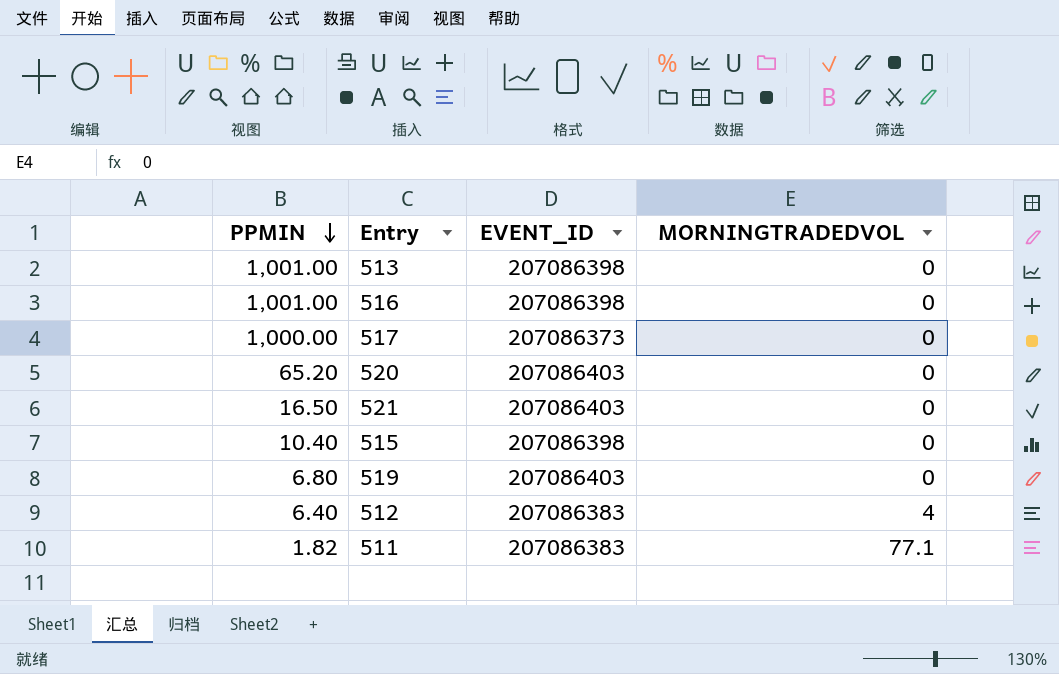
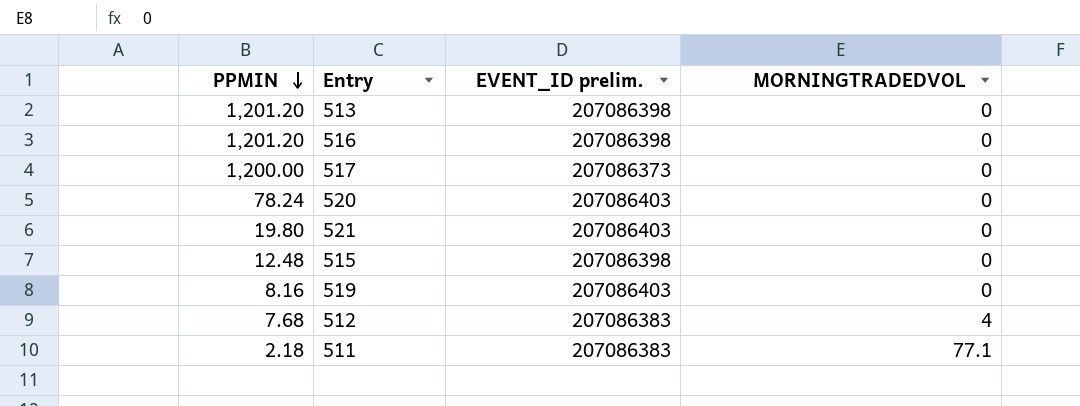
column name: EVENT_ID -> EVENT_ID prelim.
513 | PPMIN: 1,001.00 -> 1,201.20
516 | PPMIN: 1,001.00 -> 1,201.20
517 | PPMIN: 1,000.00 -> 1,200.00
520 | PPMIN: 65.20 -> 78.24
521 | PPMIN: 16.50 -> 19.80
515 | PPMIN: 10.40 -> 12.48
519 | PPMIN: 6.80 -> 8.16
512 | PPMIN: 6.40 -> 7.68
511 | PPMIN: 1.82 -> 2.18

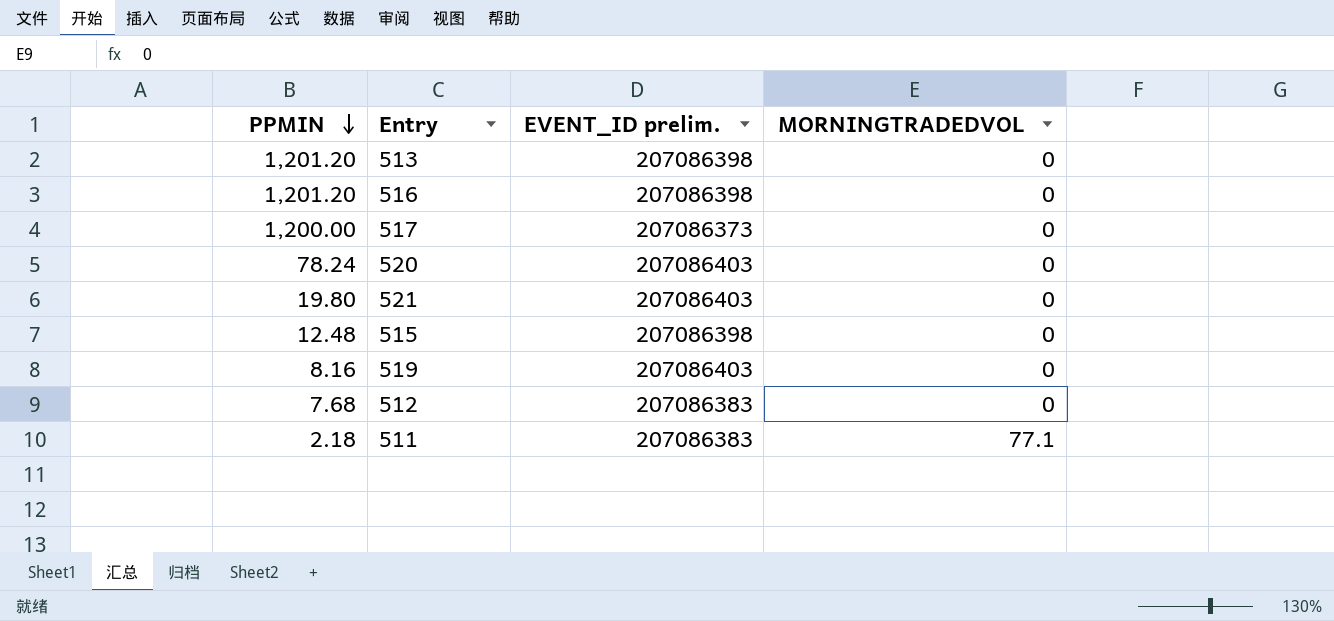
512 | MORNINGTRADEDVOL: 4 -> 0

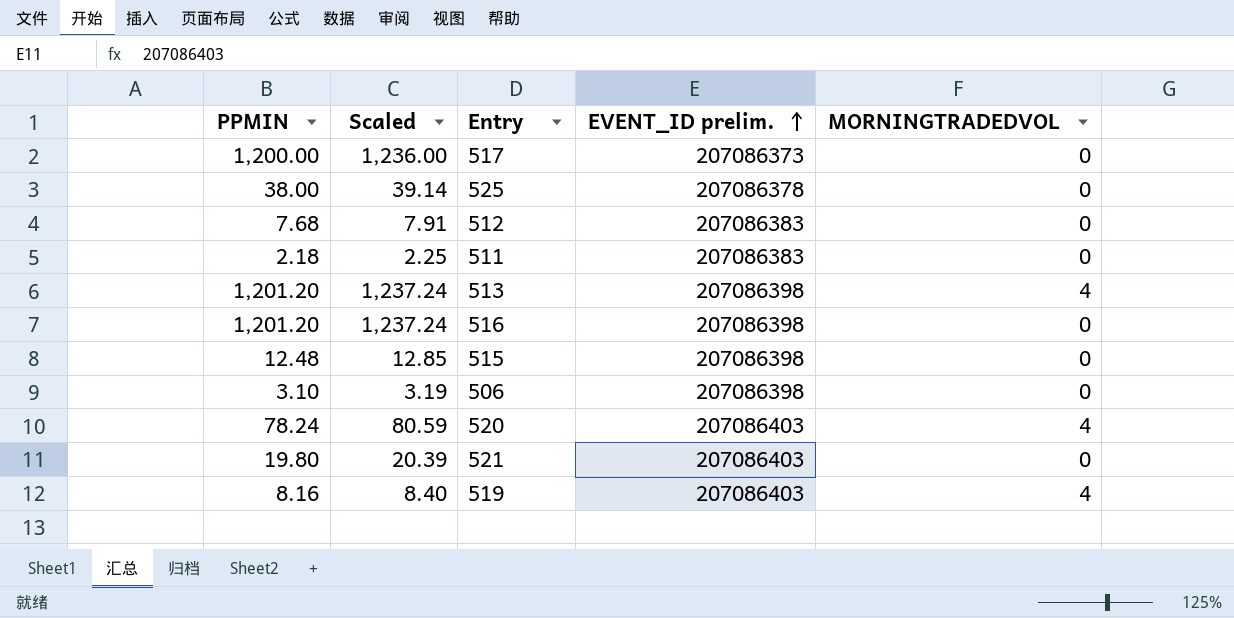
row order: PPMIN descending -> EVENT_ID prelim. ascending
column Scaled | formula: none -> [PPMIN] * 1.03
row 525: none -> 38.00 | 39.14 | 207086378 | 0
511 | MORNINGTRADEDVOL: 77.1 -> 0
513 | MORNINGTRADEDVOL: 0 -> 4
row 506: none -> 3.10 | 3.19 | 207086398 | 0
520 | MORNINGTRADEDVOL: 0 -> 4
519 | MORNINGTRADEDVOL: 0 -> 4

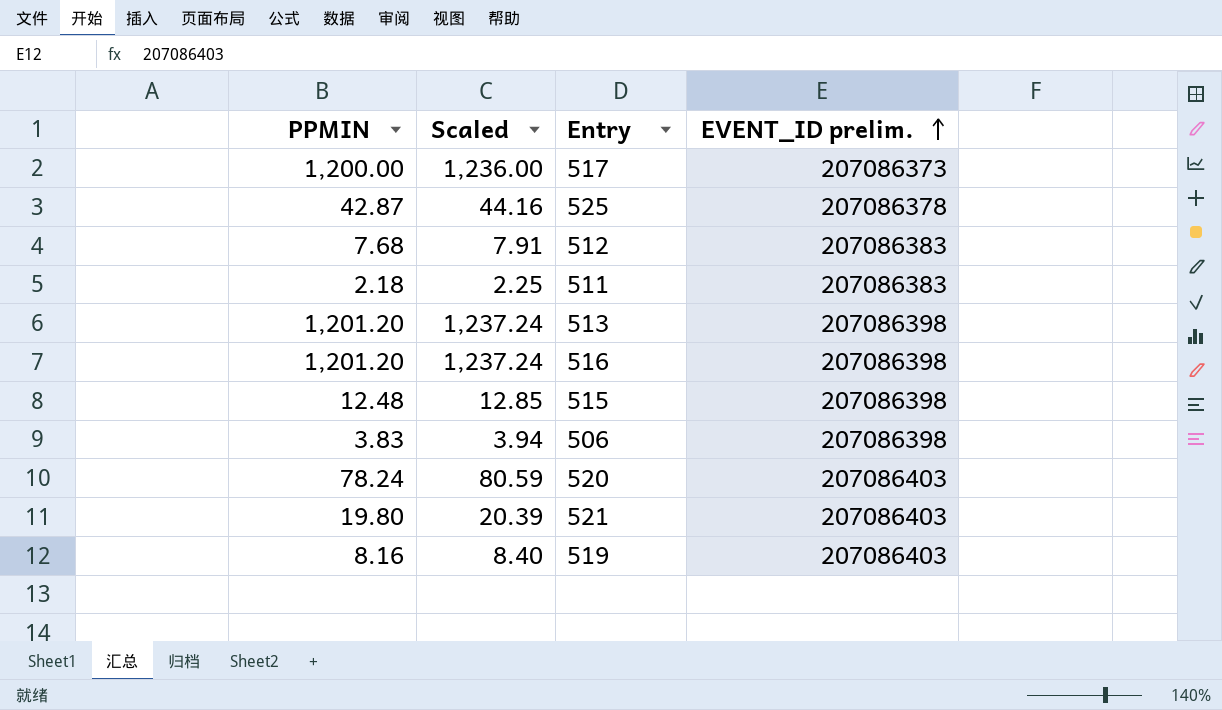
column MORNINGTRADEDVOL | position: 5 -> none
525 | PPMIN: 38.00 -> 42.87
525 | Scaled: 39.14 -> 44.16
506 | PPMIN: 3.10 -> 3.83
506 | Scaled: 3.19 -> 3.94

